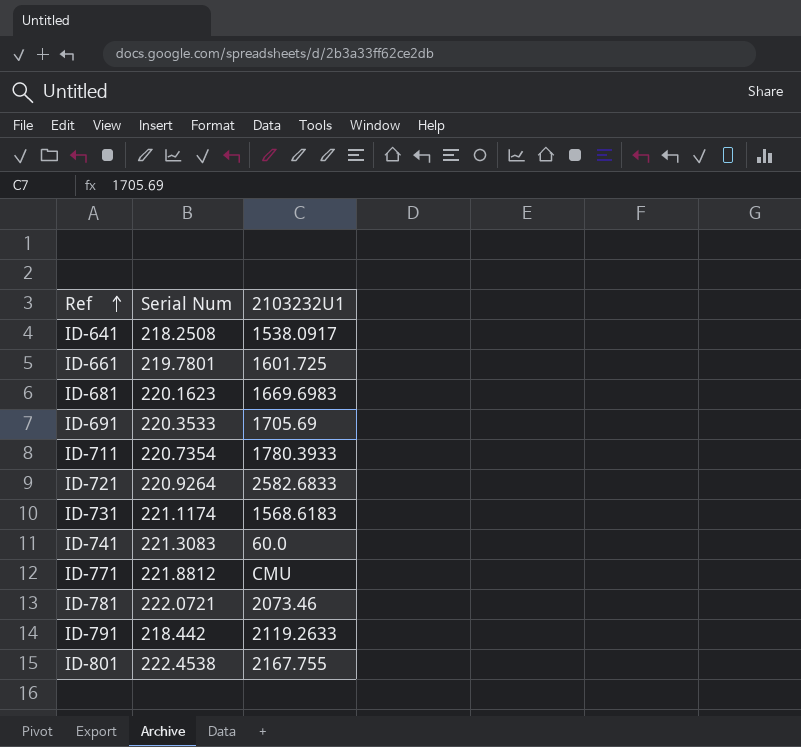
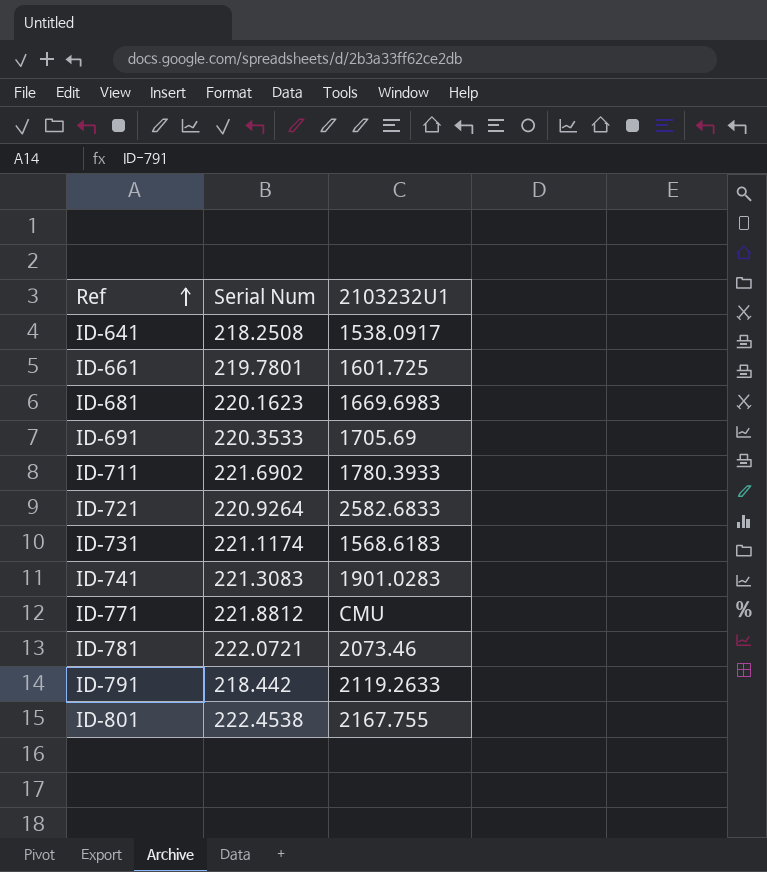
ID-711 | Serial Num: 220.7354 -> 221.6902
ID-741 | 2103232U1: 60.0 -> 1901.0283

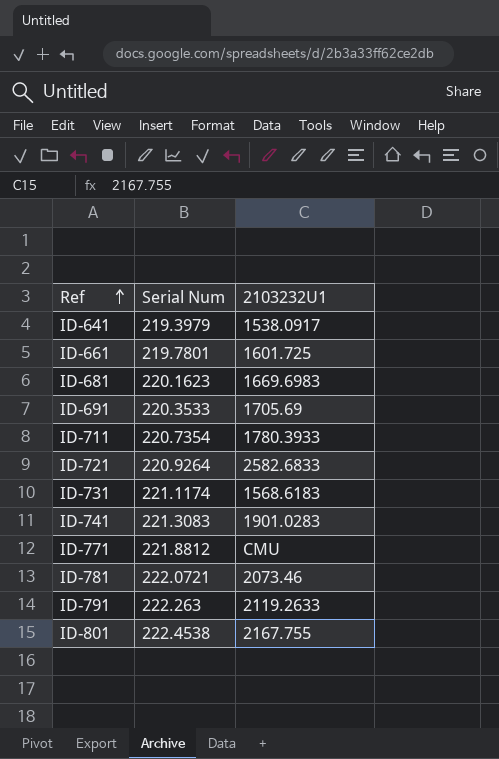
ID-641 | Serial Num: 218.2508 -> 219.3979
ID-711 | Serial Num: 221.6902 -> 220.7354
ID-791 | Serial Num: 218.442 -> 222.263

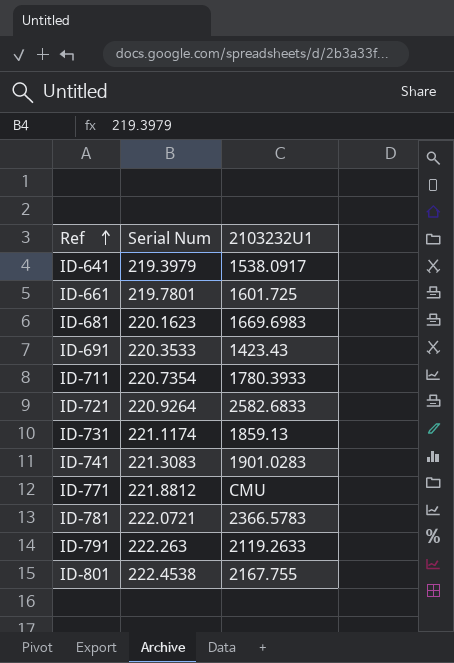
ID-691 | 2103232U1: 1705.69 -> 1423.43
ID-731 | 2103232U1: 1568.6183 -> 1859.13
ID-781 | 2103232U1: 2073.46 -> 2366.5783

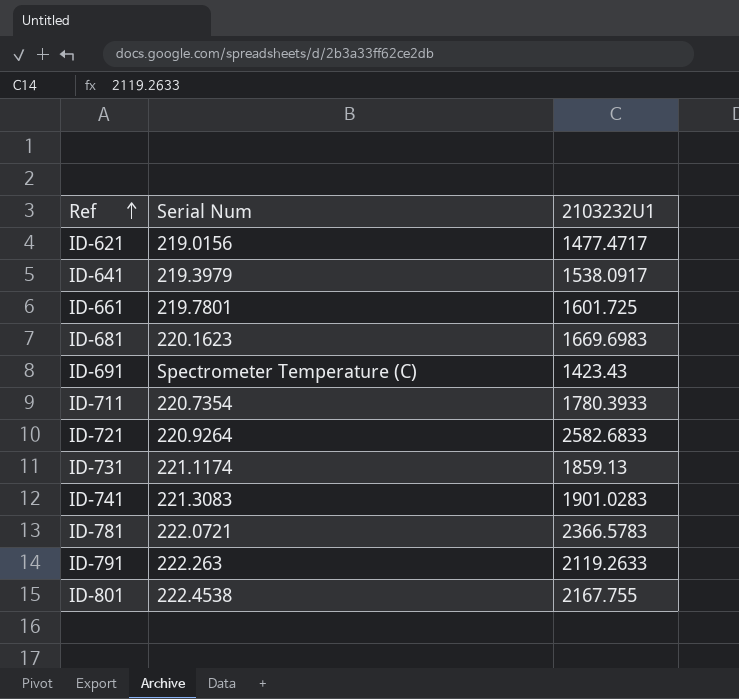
row ID-771: 221.8812 | CMU -> none
row ID-621: none -> 219.0156 | 1477.4717
ID-691 | Serial Num: 220.3533 -> Spectrometer Temperature (C)

